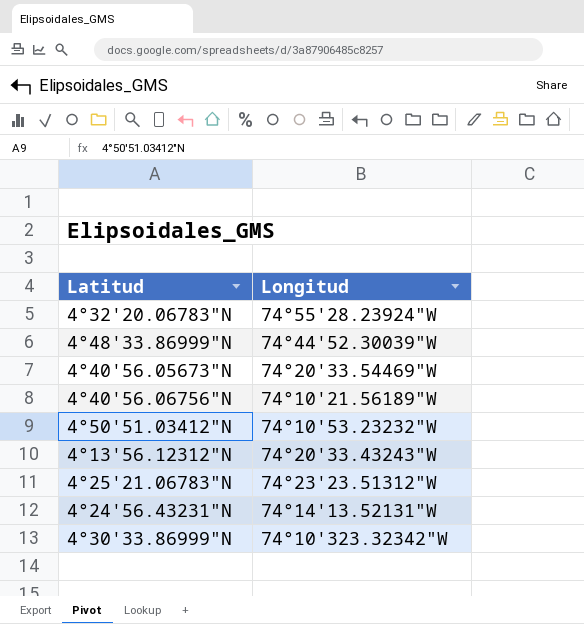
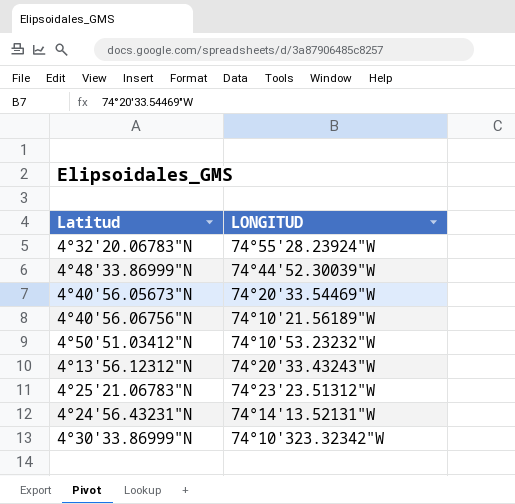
column name: Longitud -> LONGITUD

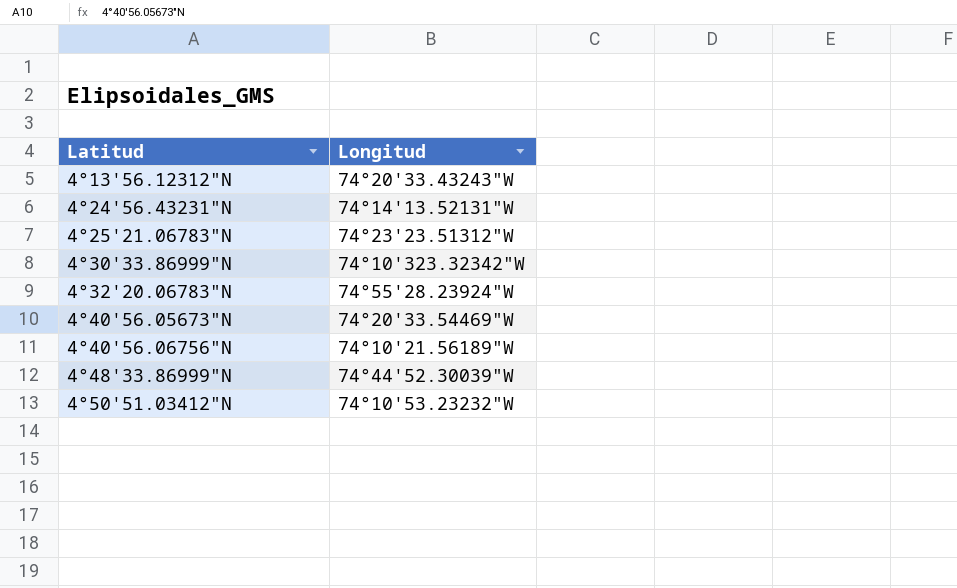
row order: none -> Latitud ascending
column name: LONGITUD -> Longitud

